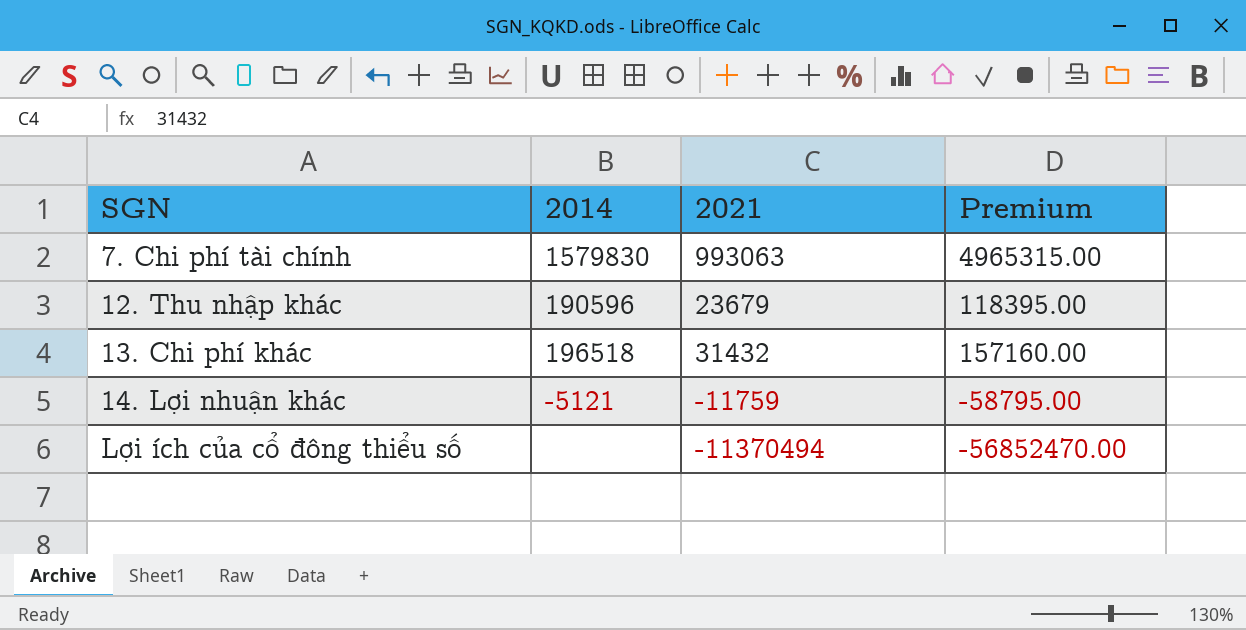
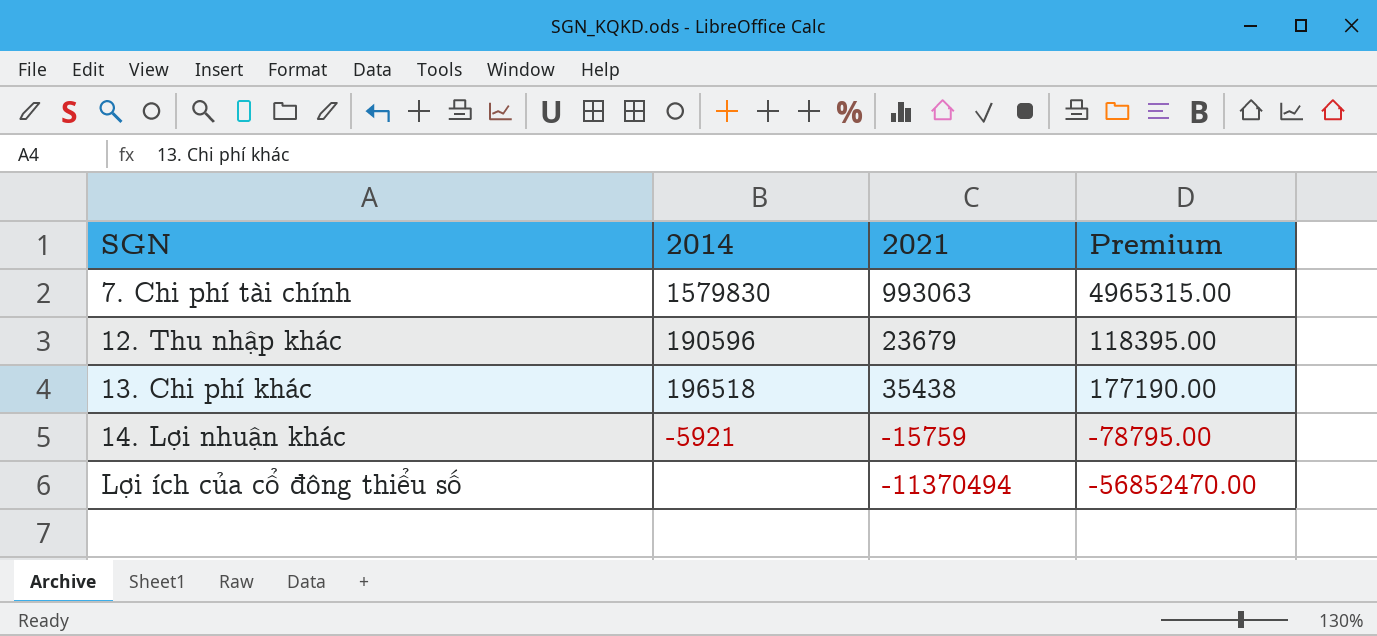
13. Chi phí khác | 2021: 31432 -> 35438
13. Chi phí khác | Premium: 157160.00 -> 177190.00
14. Lợi nhuận khác | 2014: -5121 -> -5921
14. Lợi nhuận khác | 2021: -11759 -> -15759
14. Lợi nhuận khác | Premium: -58795.00 -> -78795.00

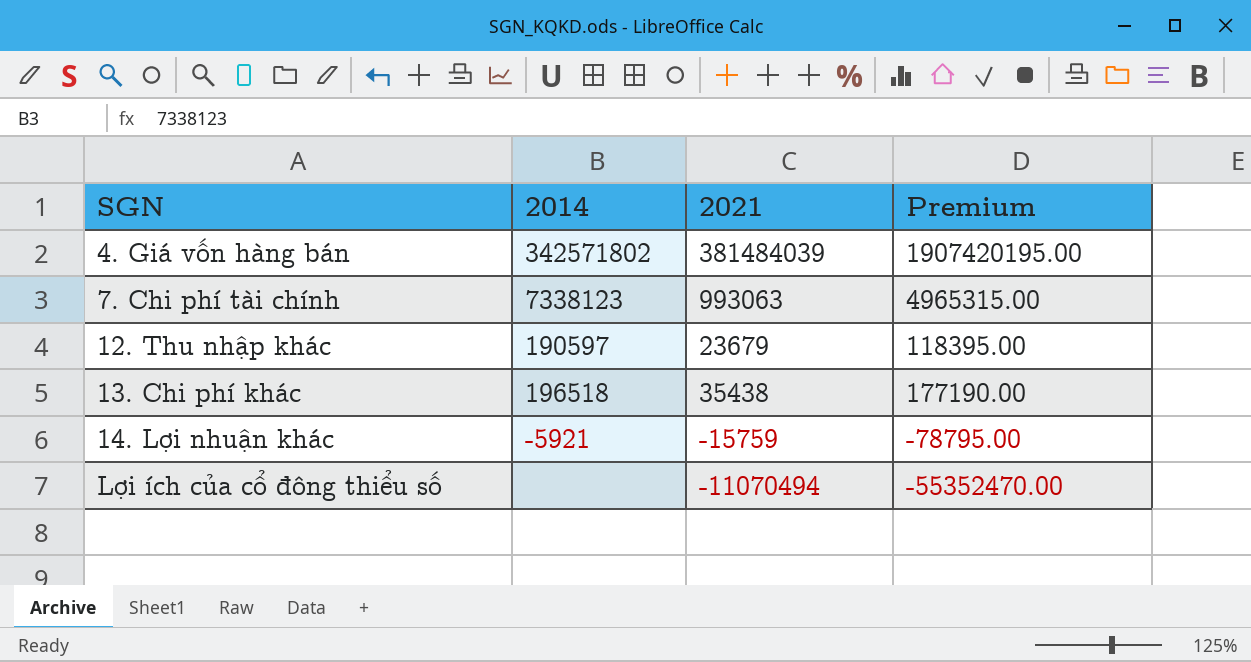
row 4. Giá vốn hàng bán: none -> 342571802 | 381484039 | 1907420195.00
7. Chi phí tài chính | 2014: 1579830 -> 7338123
12. Thu nhập khác | 2014: 190596 -> 190597
Lợi ích của cổ đông thiểu số | 2021: -11370494 -> -11070494
Lợi ích của cổ đông thiểu số | Premium: -56852470.00 -> -55352470.00

